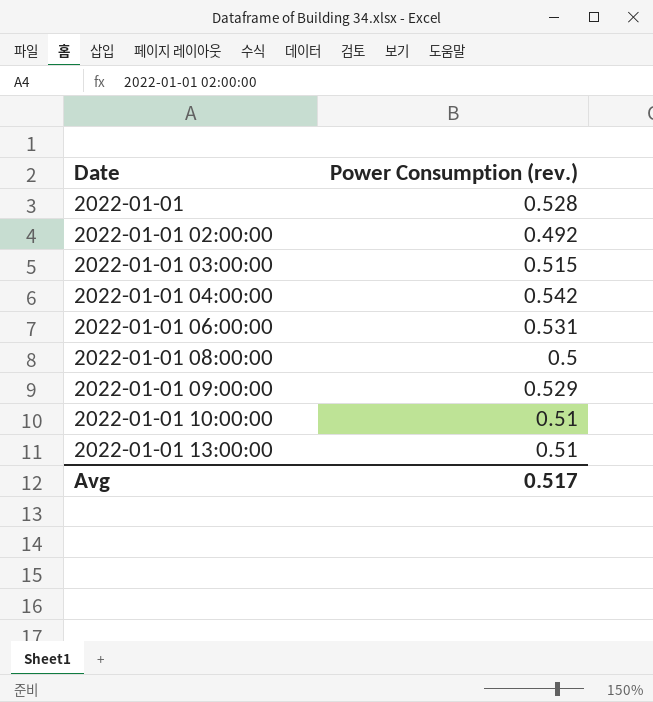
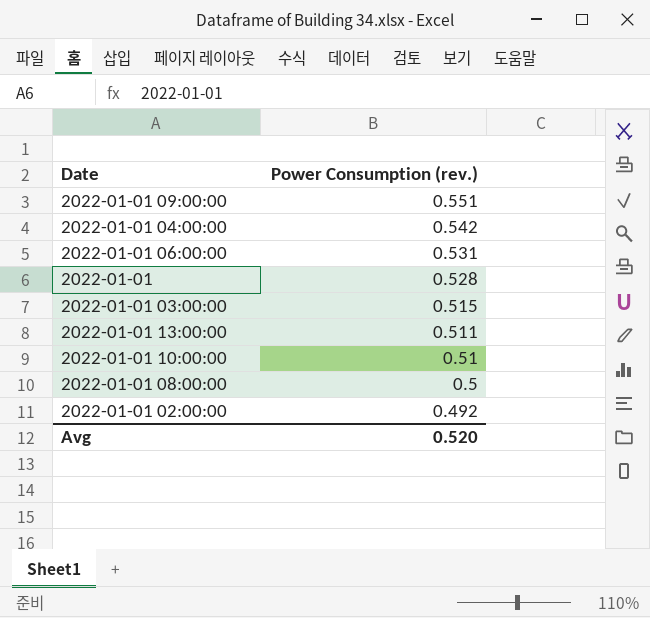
row order: Date ascending -> Power Consumption (rev.) descending
2022-01-01 09:00:00 | Power Consumption (rev.): 0.529 -> 0.551
2022-01-01 13:00:00 | Power Consumption (rev.): 0.51 -> 0.511
Avg | Power Consumption (rev.): 0.517 -> 0.520

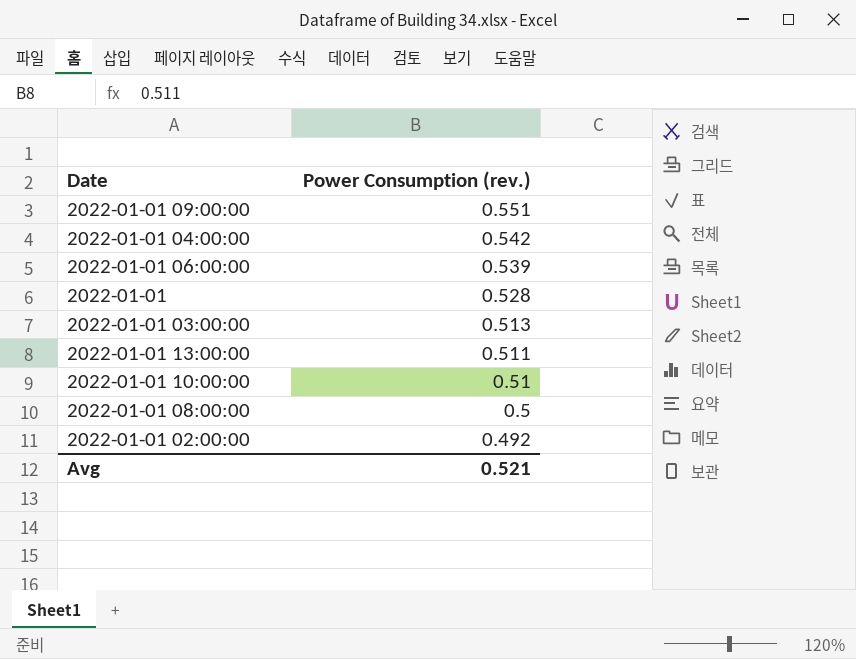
2022-01-01 06:00:00 | Power Consumption (rev.): 0.531 -> 0.539
2022-01-01 03:00:00 | Power Consumption (rev.): 0.515 -> 0.513
Avg | Power Consumption (rev.): 0.520 -> 0.521

